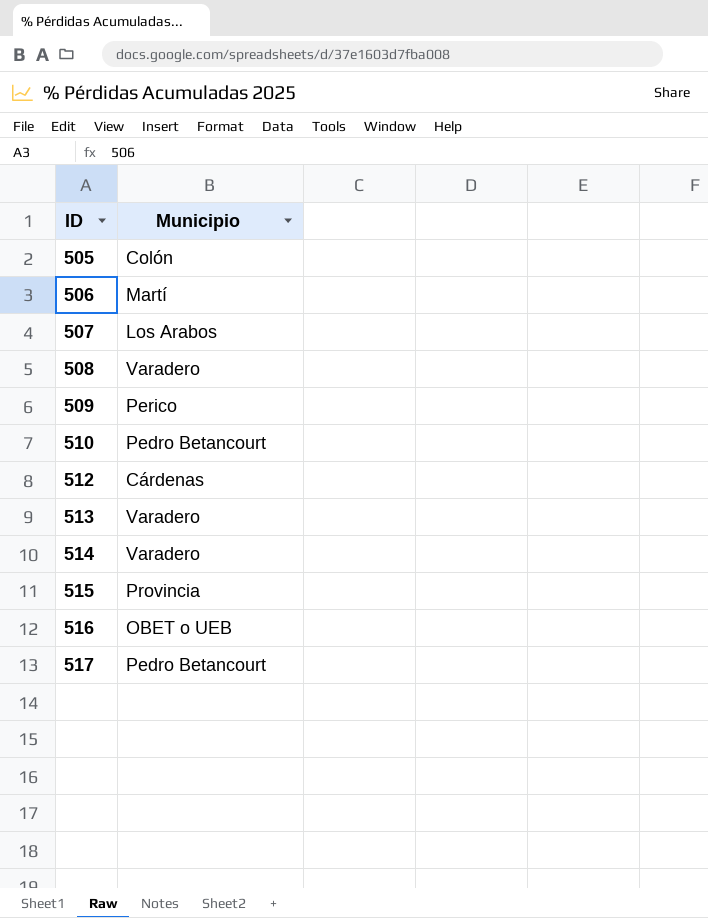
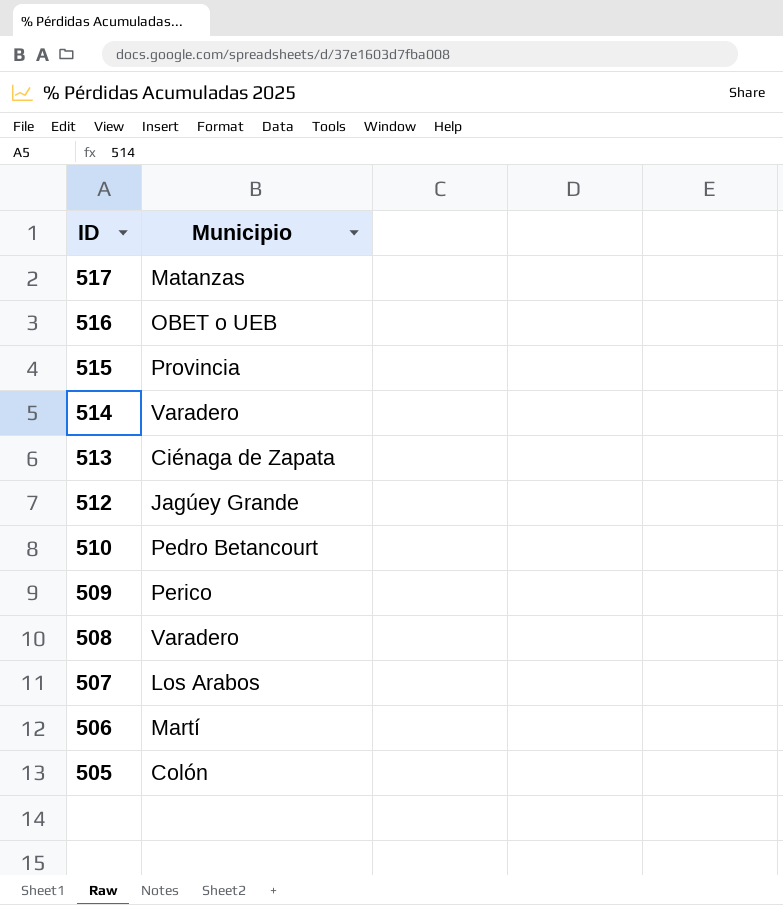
row order: ID ascending -> ID descending
517 | Municipio: Pedro Betancourt -> Matanzas
513 | Municipio: Varadero -> Ciénaga de Zapata
512 | Municipio: Cárdenas -> Jagúey Grande

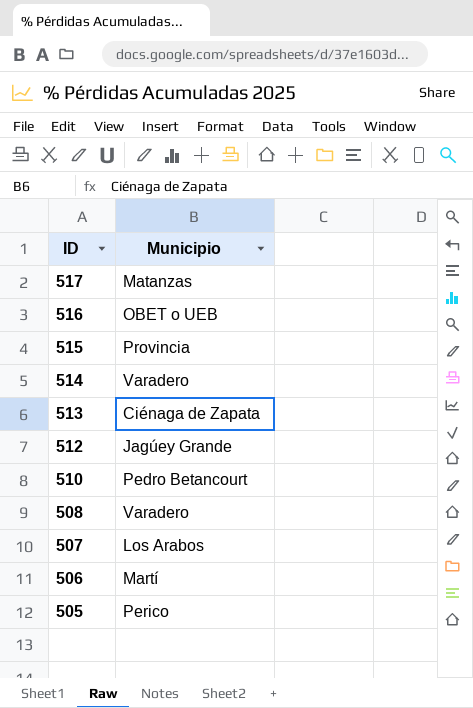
row 509: Perico -> none
505 | Municipio: Colón -> Perico

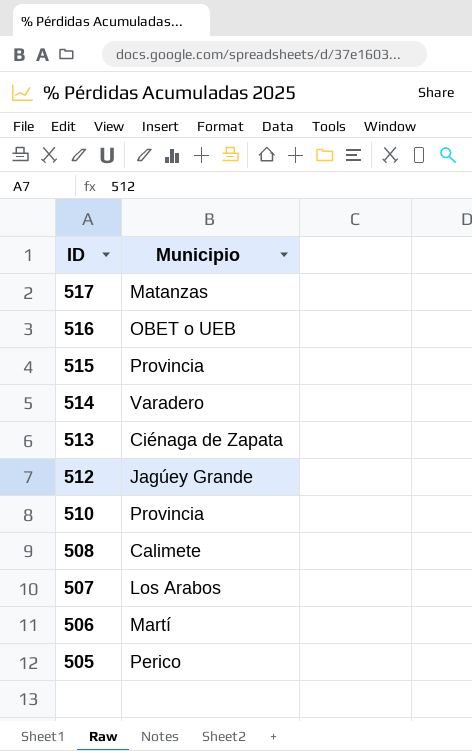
510 | Municipio: Pedro Betancourt -> Provincia
508 | Municipio: Varadero -> Calimete

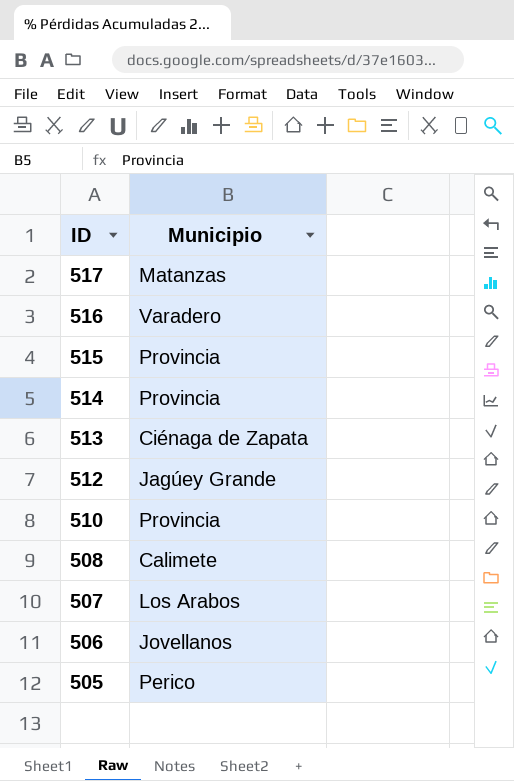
516 | Municipio: OBET o UEB -> Varadero
514 | Municipio: Varadero -> Provincia
506 | Municipio: Martí -> Jovellanos

